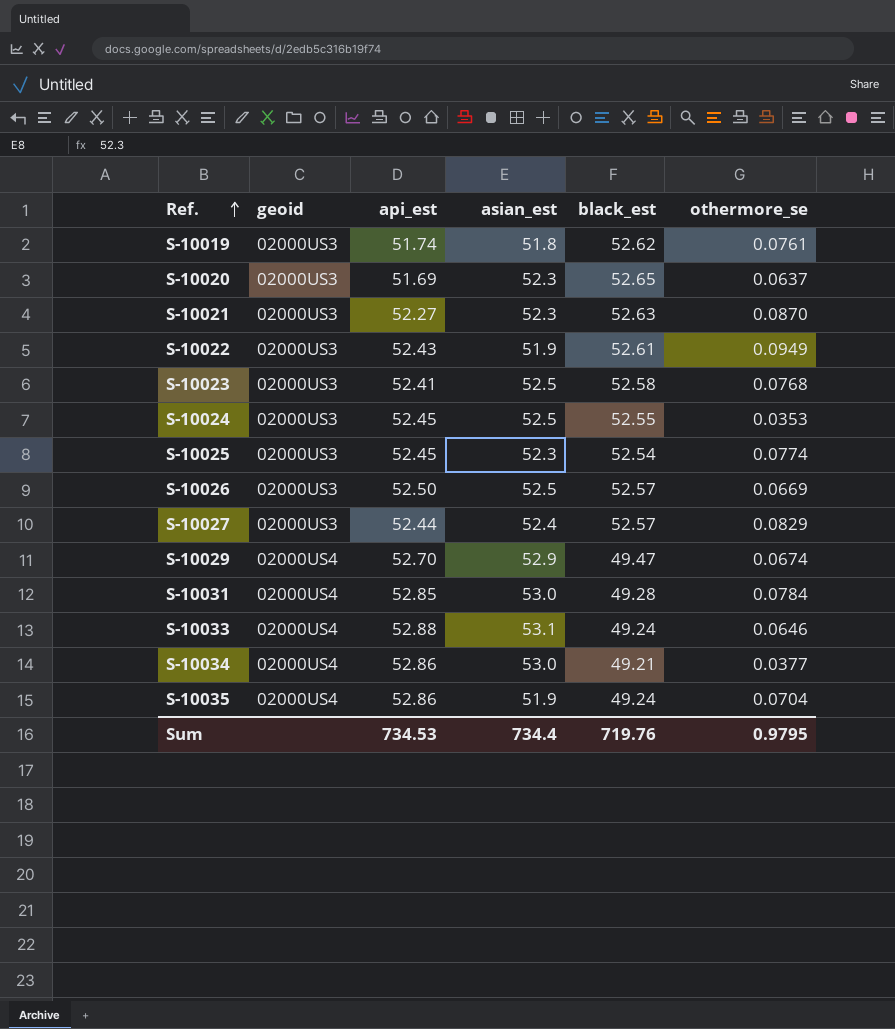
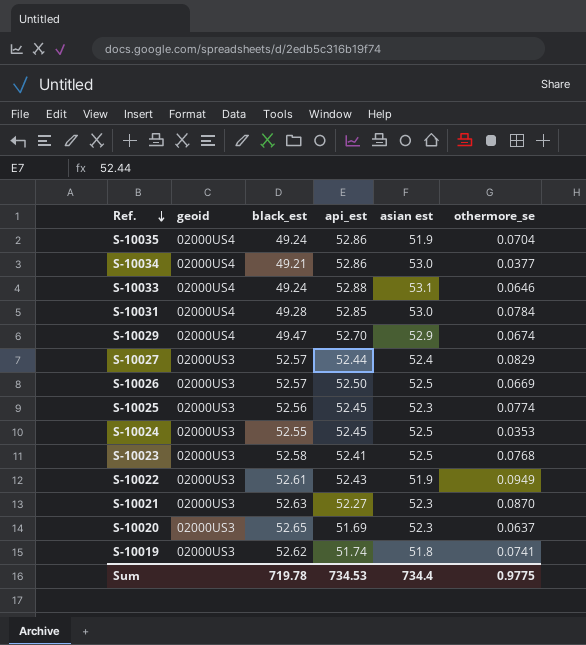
row order: Ref. ascending -> Ref. descending
column black_est | position: 5 -> 3
column name: asian_est -> asian est
S-10025 | black_est: 52.54 -> 52.56
S-10019 | othermore_se: 0.0761 -> 0.0741
Sum | black_est: 719.76 -> 719.78
Sum | othermore_se: 0.9795 -> 0.9775

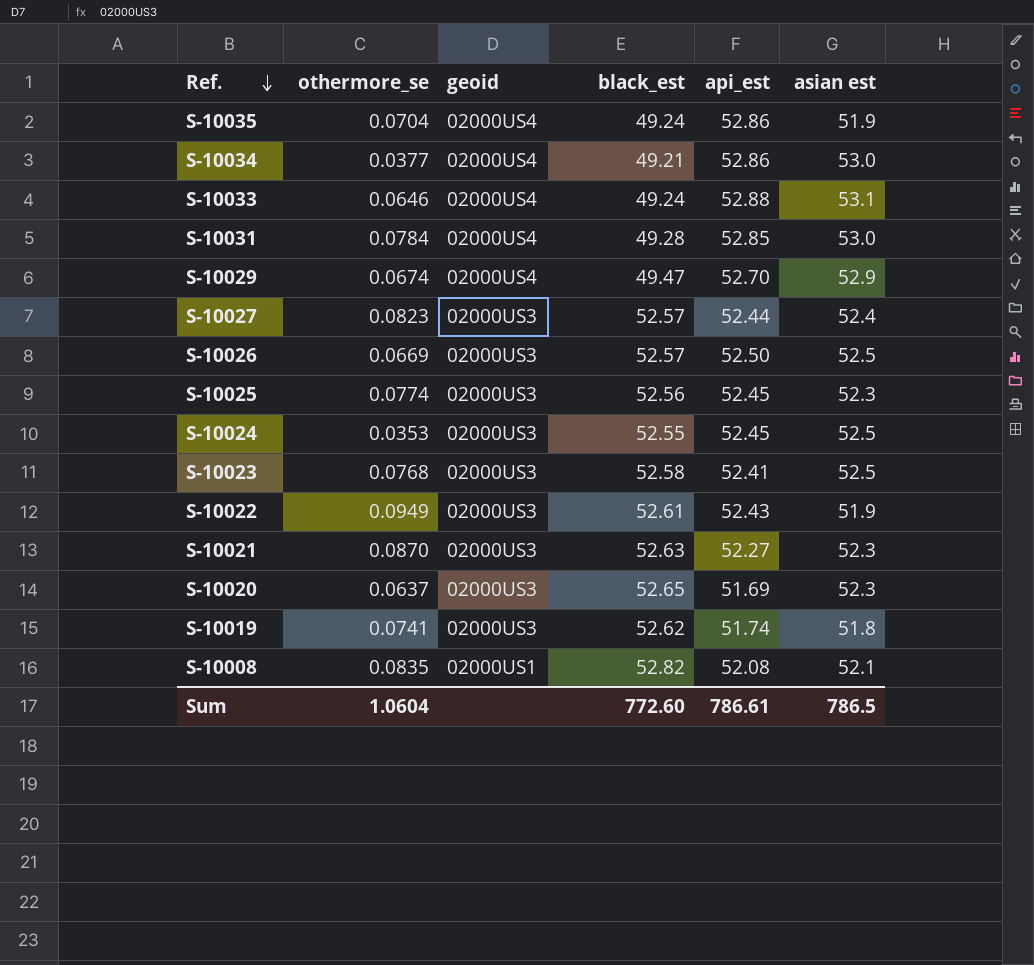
column othermore_se | position: 6 -> 2
S-10027 | othermore_se: 0.0829 -> 0.0823
row S-10008: none -> 0.0835 | 02000US1 | 52.82 | 52.08 | 52.1
Sum | othermore_se: 0.9775 -> 1.0604
Sum | black_est: 719.78 -> 772.60
Sum | api_est: 734.53 -> 786.61
Sum | asian est: 734.4 -> 786.5

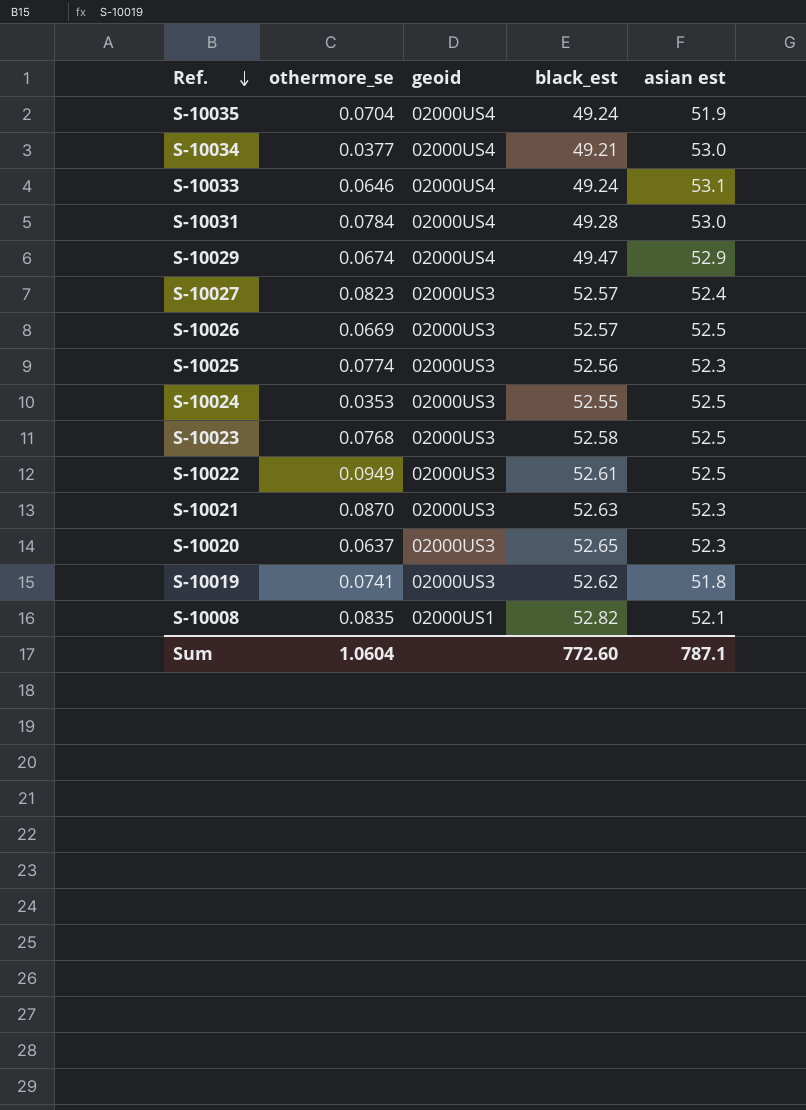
column api_est | position: 5 -> none
S-10022 | asian est: 51.9 -> 52.5
Sum | asian est: 786.5 -> 787.1

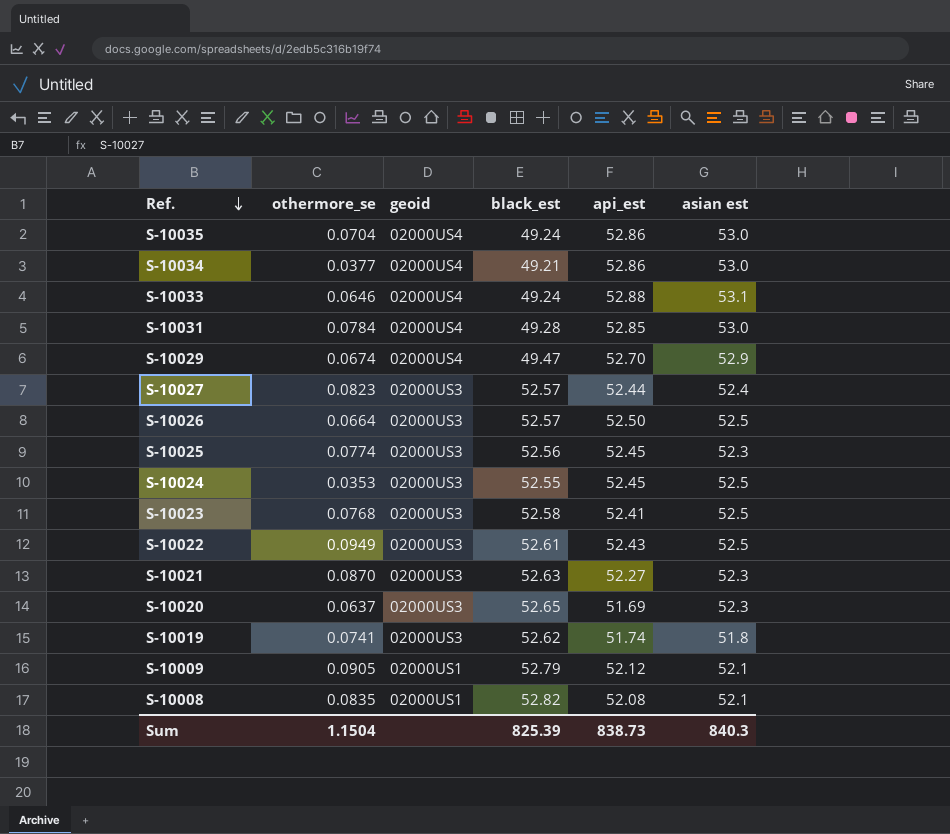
column api_est | position: none -> 5
S-10035 | asian est: 51.9 -> 53.0
S-10026 | othermore_se: 0.0669 -> 0.0664
row S-10009: none -> 0.0905 | 02000US1 | 52.79 | 52.12 | 52.1
Sum | othermore_se: 1.0604 -> 1.1504
Sum | black_est: 772.60 -> 825.39
Sum | asian est: 787.1 -> 840.3

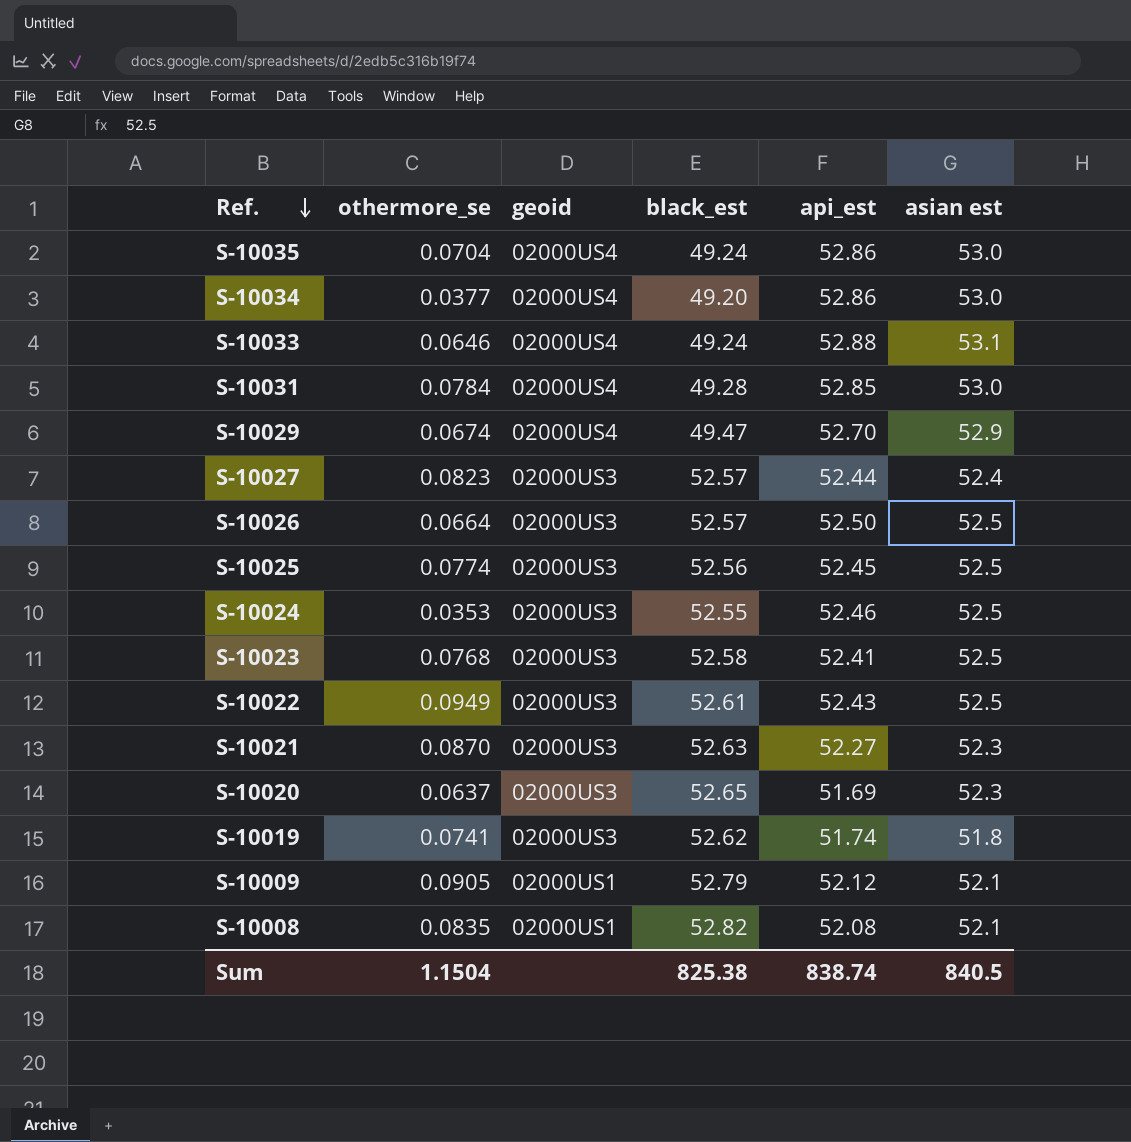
S-10034 | black_est: 49.21 -> 49.20
S-10025 | asian est: 52.3 -> 52.5
S-10024 | api_est: 52.45 -> 52.46
Sum | black_est: 825.39 -> 825.38
Sum | api_est: 838.73 -> 838.74
Sum | asian est: 840.3 -> 840.5

